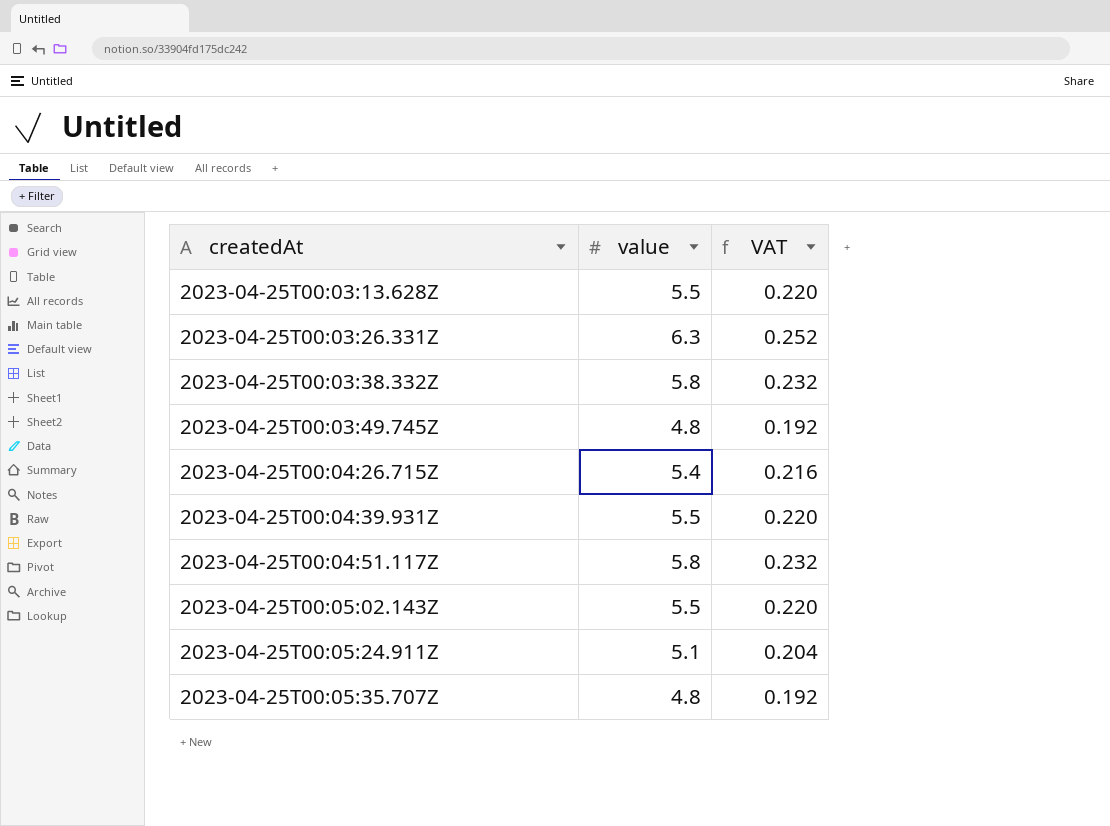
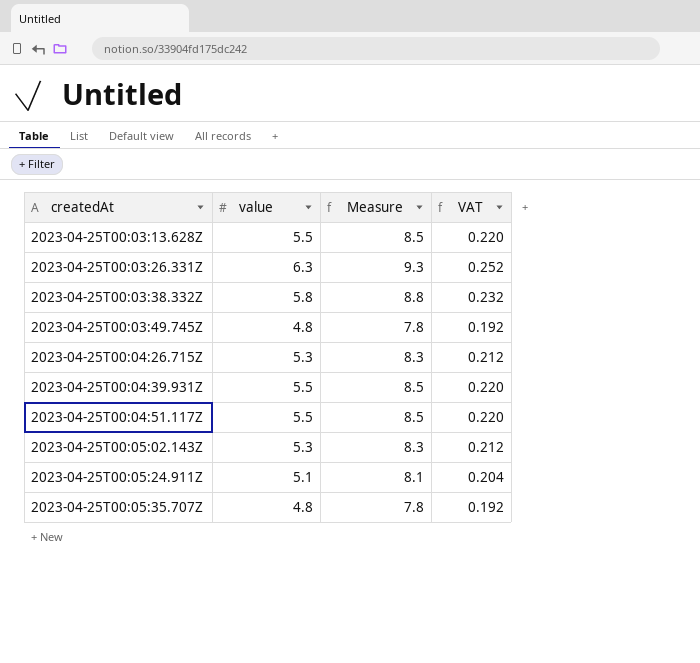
column Measure | formula: none -> [value] + 3
2023-04-25T00:04:26.715Z | value: 5.4 -> 5.3
2023-04-25T00:04:26.715Z | VAT: 0.216 -> 0.212
2023-04-25T00:04:51.117Z | value: 5.8 -> 5.5
2023-04-25T00:04:51.117Z | VAT: 0.232 -> 0.220
2023-04-25T00:05:02.143Z | value: 5.5 -> 5.3
2023-04-25T00:05:02.143Z | VAT: 0.220 -> 0.212

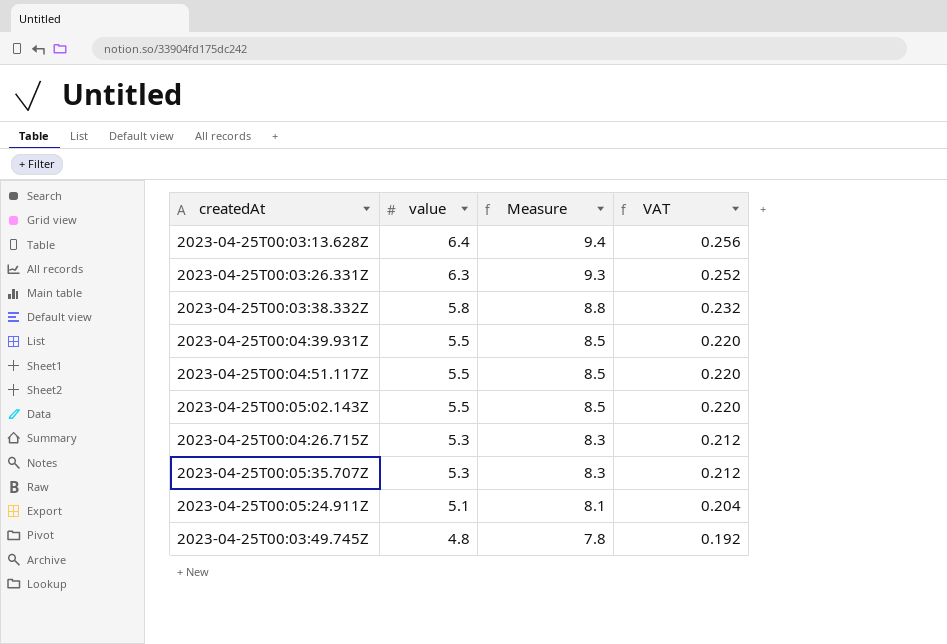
row order: createdAt ascending -> value descending
2023-04-25T00:03:13.628Z | value: 5.5 -> 6.4
2023-04-25T00:03:13.628Z | Measure: 8.5 -> 9.4
2023-04-25T00:03:13.628Z | VAT: 0.220 -> 0.256
2023-04-25T00:05:02.143Z | value: 5.3 -> 5.5
2023-04-25T00:05:02.143Z | Measure: 8.3 -> 8.5
2023-04-25T00:05:02.143Z | VAT: 0.212 -> 0.220
2023-04-25T00:05:35.707Z | value: 4.8 -> 5.3
2023-04-25T00:05:35.707Z | Measure: 7.8 -> 8.3
2023-04-25T00:05:35.707Z | VAT: 0.192 -> 0.212

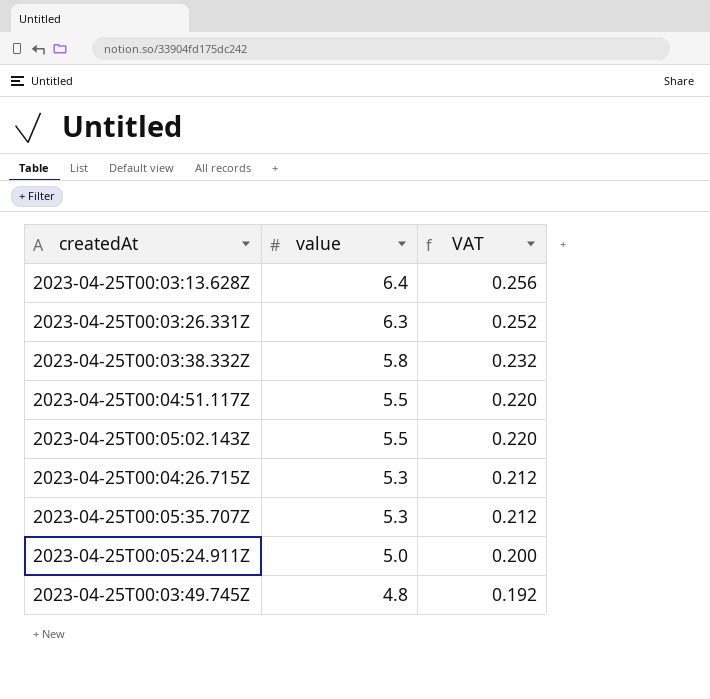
column Measure | formula: [value] + 3 -> none
row 2023-04-25T00:04:39.931Z: 5.5 | 8.5 | 0.220 -> none
2023-04-25T00:05:24.911Z | value: 5.1 -> 5.0
2023-04-25T00:05:24.911Z | VAT: 0.204 -> 0.200

